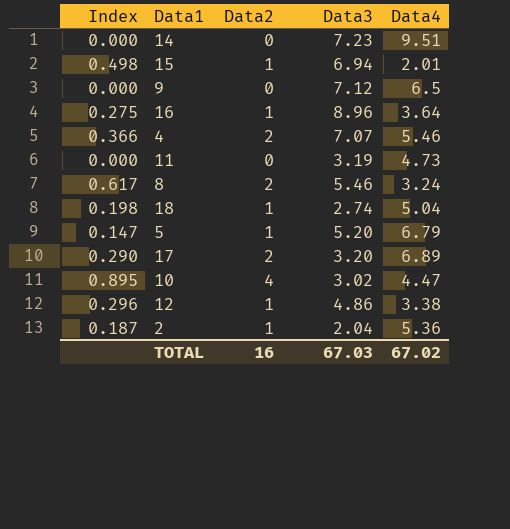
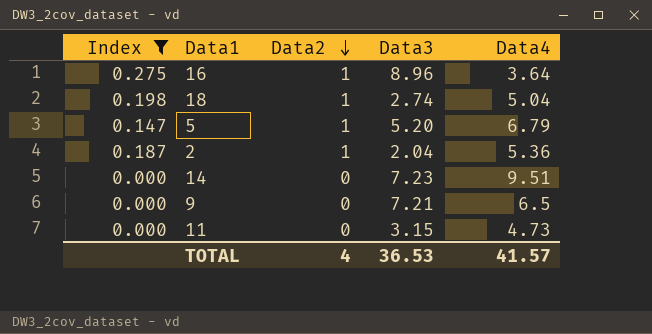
filter: none -> Index <= 0.275
row order: none -> Data2 descending
9 | Data3: 7.12 -> 7.21
11 | Data3: 3.19 -> 3.15
TOTAL | Data2: 16 -> 4
TOTAL | Data3: 67.03 -> 36.53
TOTAL | Data4: 67.02 -> 41.57

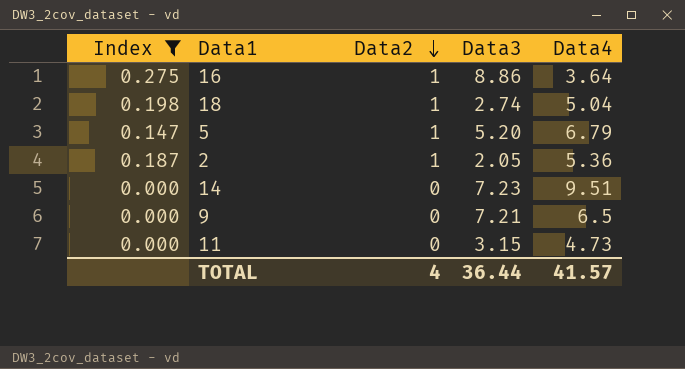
16 | Data3: 8.96 -> 8.86
2 | Data3: 2.04 -> 2.05
TOTAL | Data3: 36.53 -> 36.44

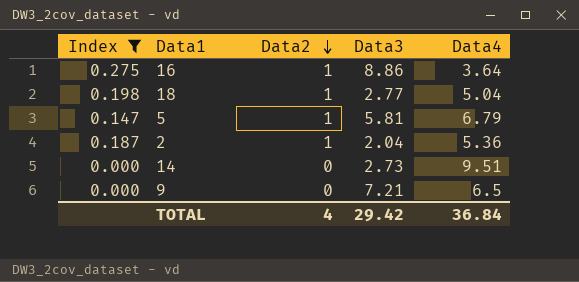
row 11: 0.000 | 0 | 3.15 | 4.73 -> none
18 | Data3: 2.74 -> 2.77
5 | Data3: 5.20 -> 5.81
2 | Data3: 2.05 -> 2.04
14 | Data3: 7.23 -> 2.73
TOTAL | Data3: 36.44 -> 29.42
TOTAL | Data4: 41.57 -> 36.84

